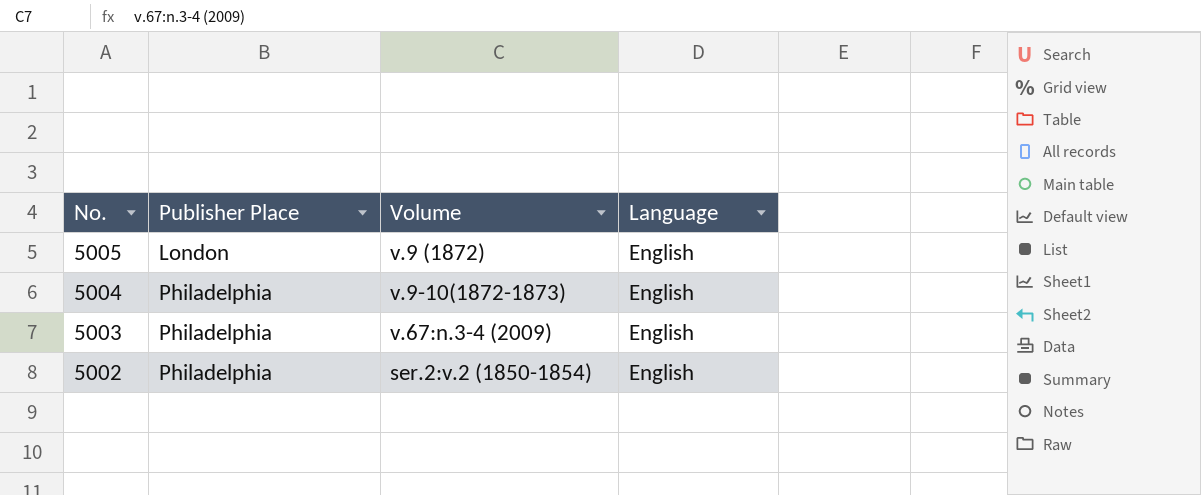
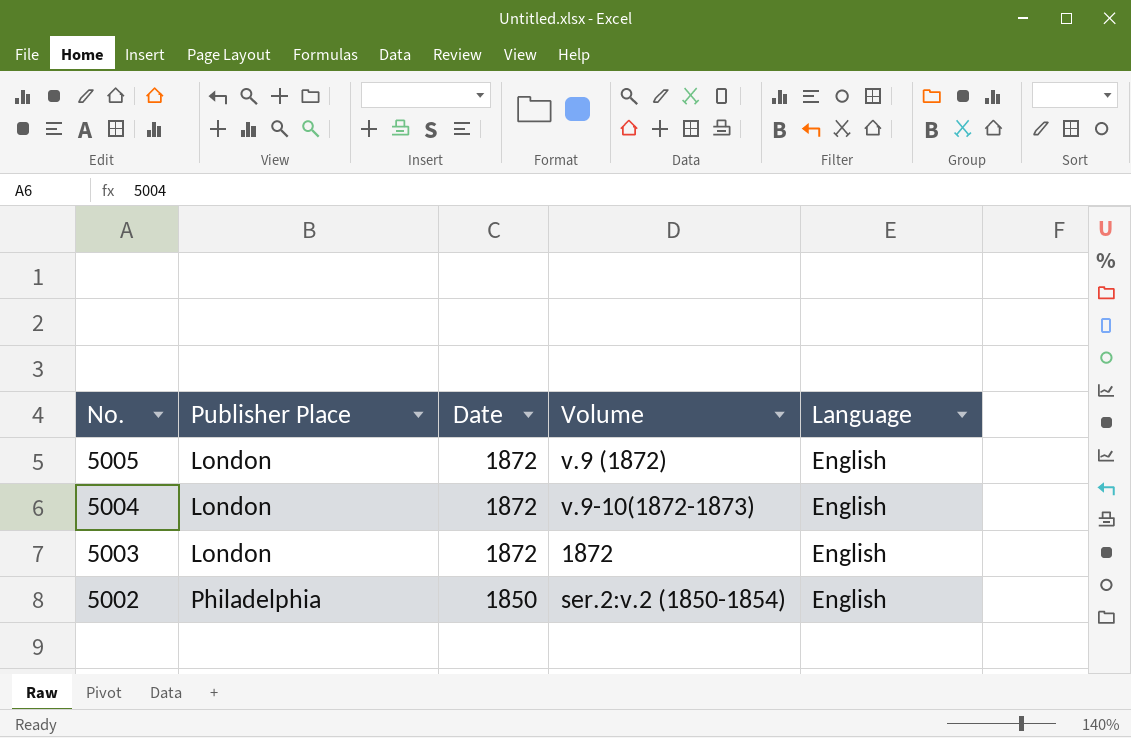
column Date | position: none -> 3
5004 | Publisher Place: Philadelphia -> London
5003 | Publisher Place: Philadelphia -> London
5003 | Volume: v.67:n.3-4 (2009) -> 1872

